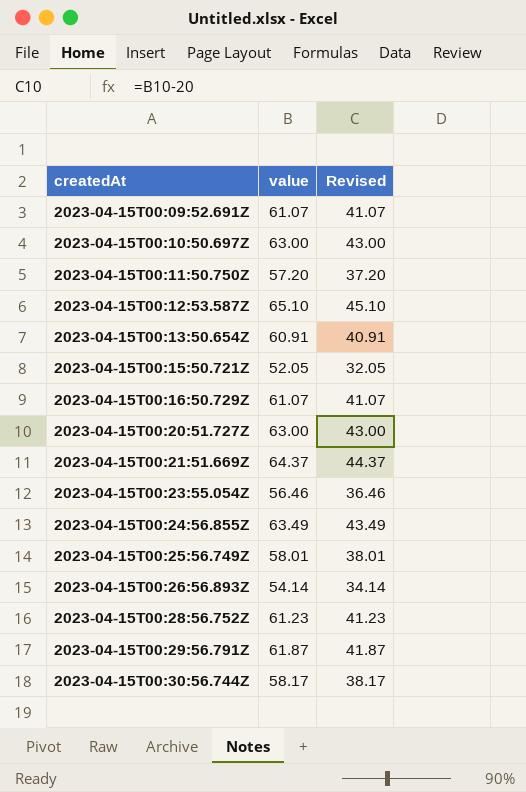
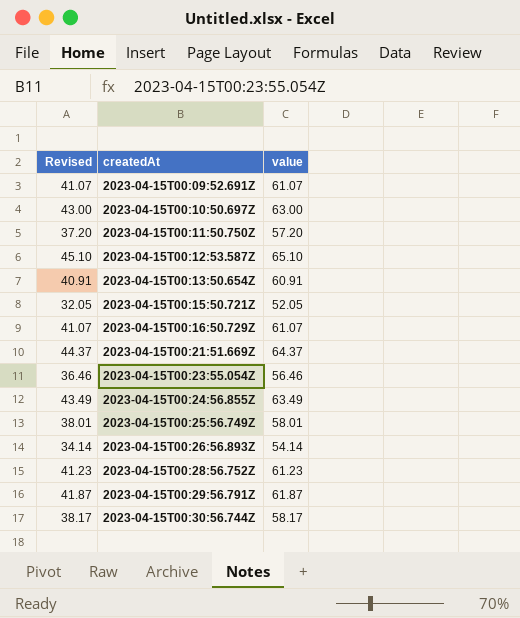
column Revised | position: 3 -> 1
row 2023-04-15T00:20:51.727Z: 63.00 | 43.00 -> none

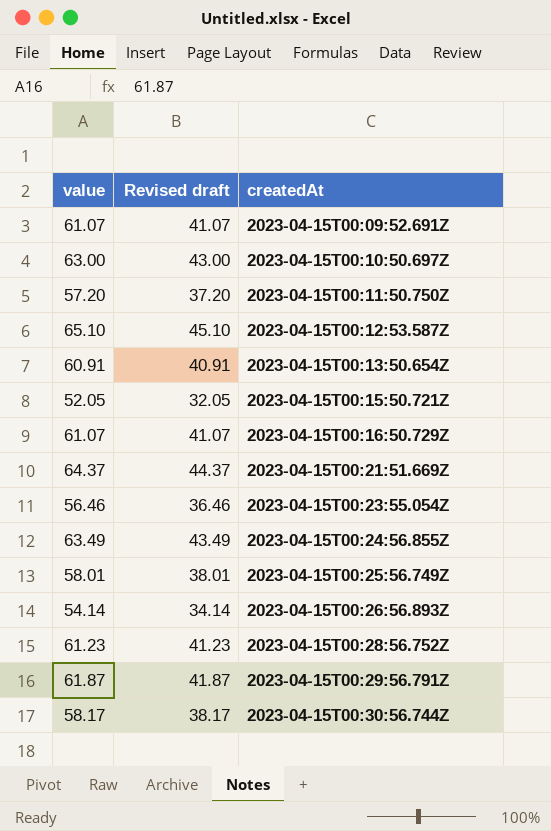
column value | position: 3 -> 1
column name: Revised -> Revised draft

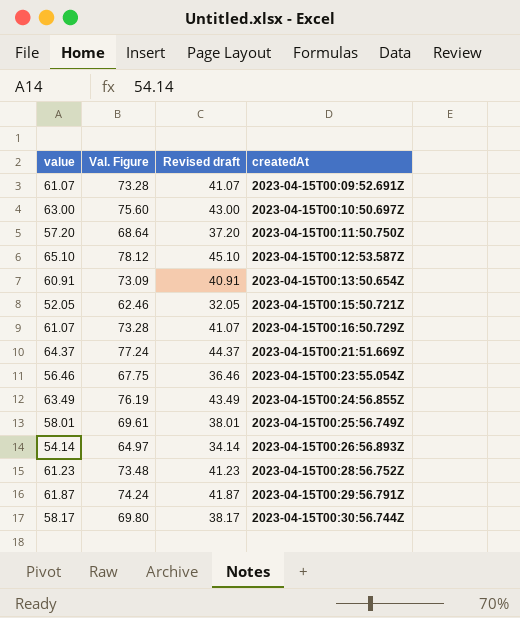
column Val. Figure | formula: none -> [value] * 1.2

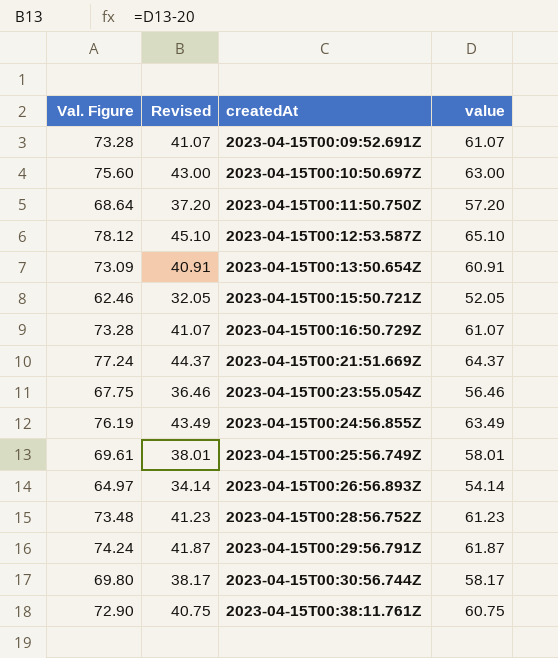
column name: Revised draft -> Revised
column value | position: 1 -> 4
row 2023-04-15T00:38:11.761Z: none -> 72.90 | 40.75 | 60.75

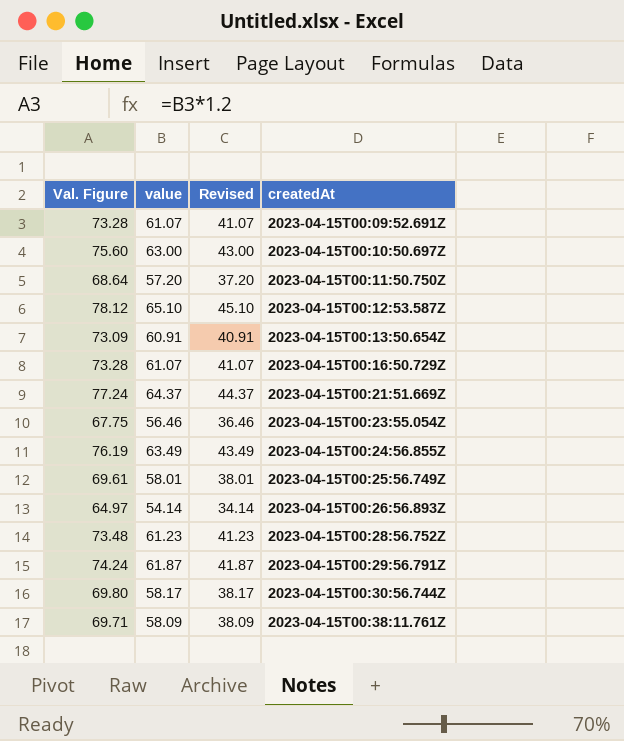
column value | position: 4 -> 2
row 2023-04-15T00:15:50.721Z: 62.46 | 32.05 | 52.05 -> none
2023-04-15T00:38:11.761Z | Val. Figure: 72.90 -> 69.71
2023-04-15T00:38:11.761Z | value: 60.75 -> 58.09
2023-04-15T00:38:11.761Z | Revised: 40.75 -> 38.09

